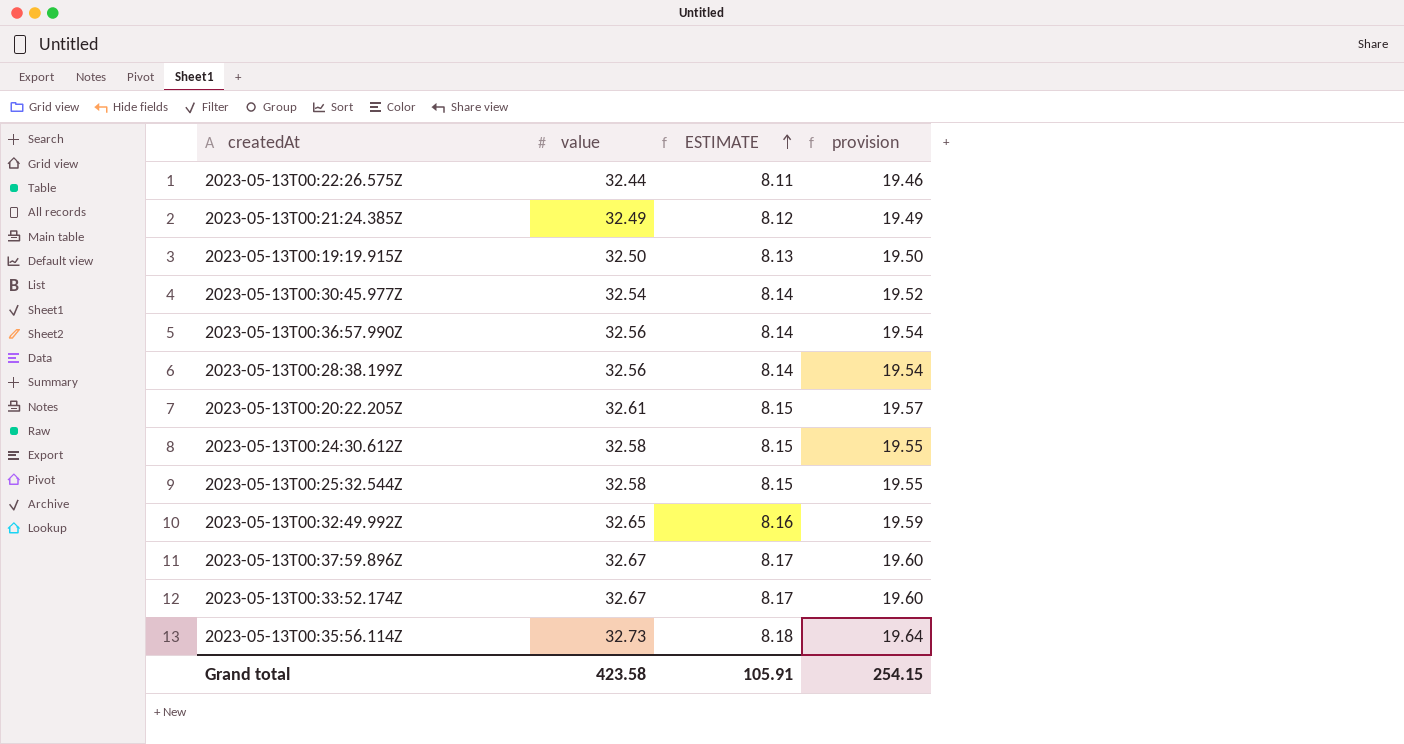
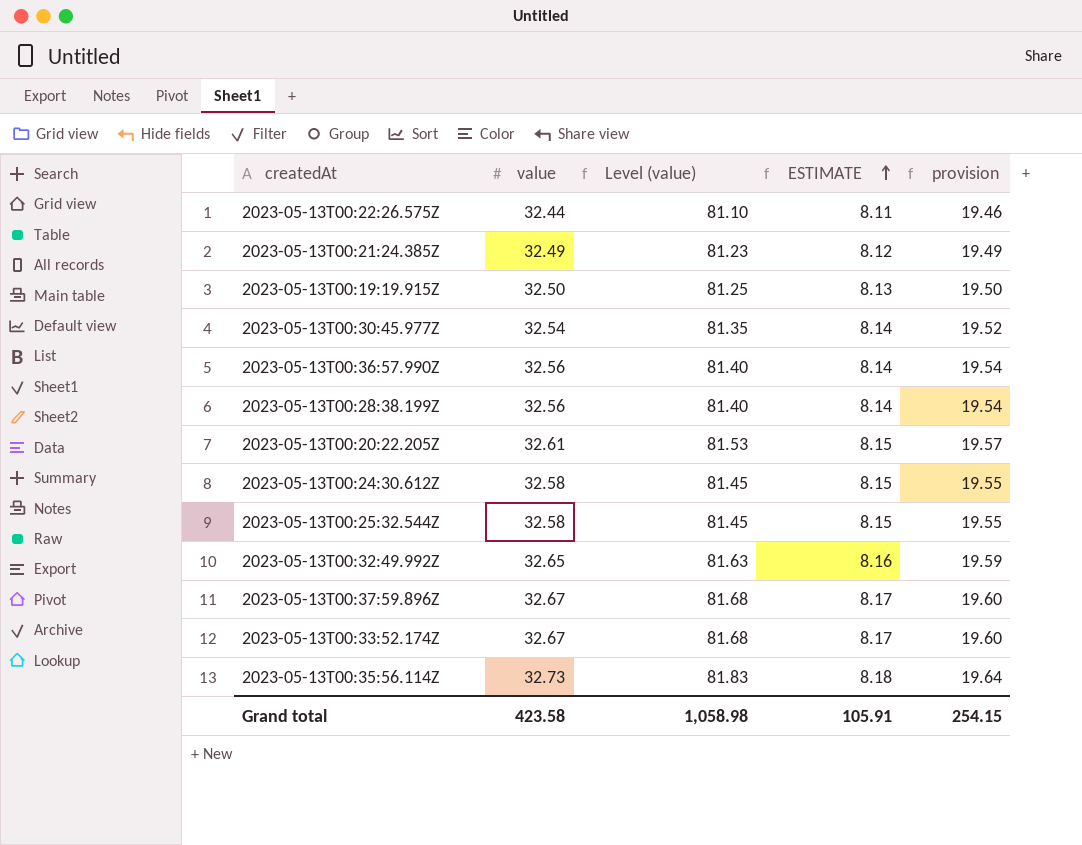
column Level (value) | formula: none -> [value] * 2.5

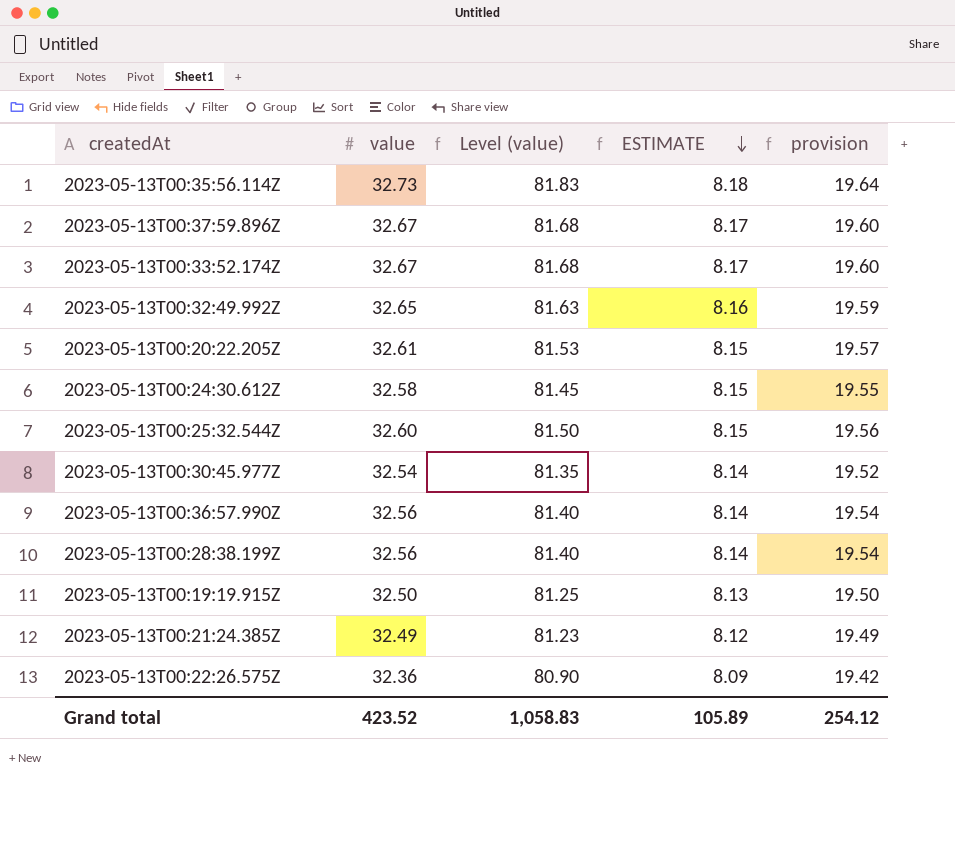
row order: ESTIMATE ascending -> ESTIMATE descending
2023-05-13T00:25:32.544Z | value: 32.58 -> 32.60
2023-05-13T00:25:32.544Z | Level (value): 81.45 -> 81.50
2023-05-13T00:25:32.544Z | provision: 19.55 -> 19.56
2023-05-13T00:22:26.575Z | value: 32.44 -> 32.36
2023-05-13T00:22:26.575Z | Level (value): 81.10 -> 80.90
2023-05-13T00:22:26.575Z | ESTIMATE: 8.11 -> 8.09
2023-05-13T00:22:26.575Z | provision: 19.46 -> 19.42
Grand total | value: 423.58 -> 423.52
Grand total | Level (value): 1,058.98 -> 1,058.83
Grand total | ESTIMATE: 105.91 -> 105.89
Grand total | provision: 254.15 -> 254.12

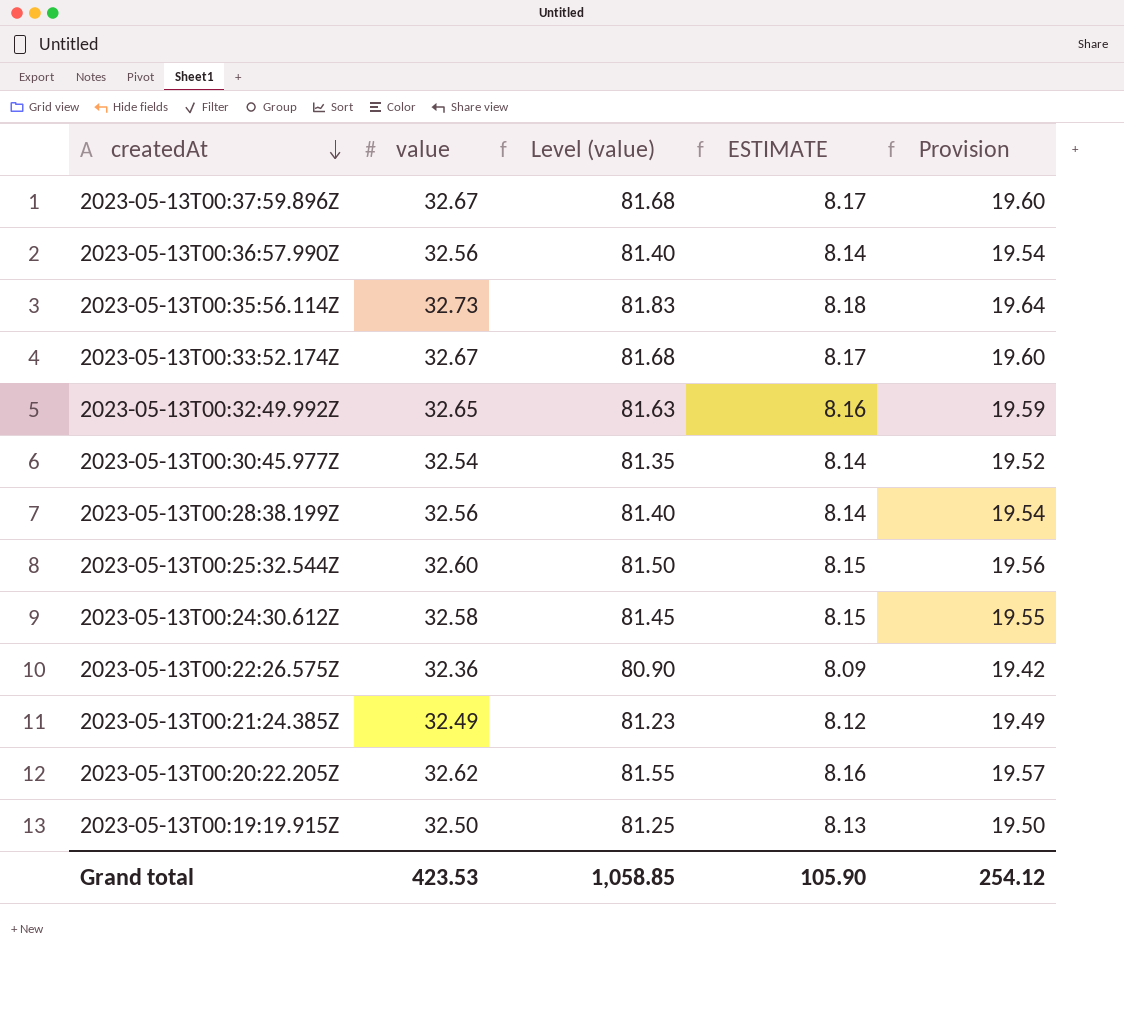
row order: ESTIMATE descending -> createdAt descending
column name: provision -> Provision
2023-05-13T00:20:22.205Z | value: 32.61 -> 32.62
2023-05-13T00:20:22.205Z | Level (value): 81.53 -> 81.55
2023-05-13T00:20:22.205Z | ESTIMATE: 8.15 -> 8.16
Grand total | value: 423.52 -> 423.53
Grand total | Level (value): 1,058.83 -> 1,058.85
Grand total | ESTIMATE: 105.89 -> 105.90

